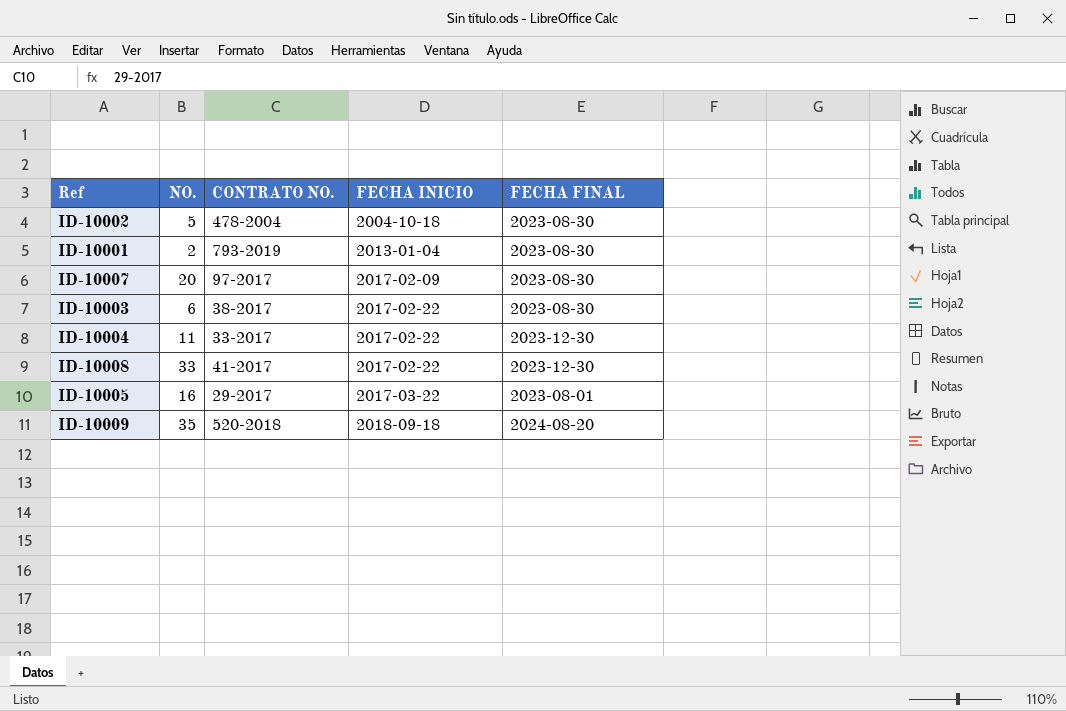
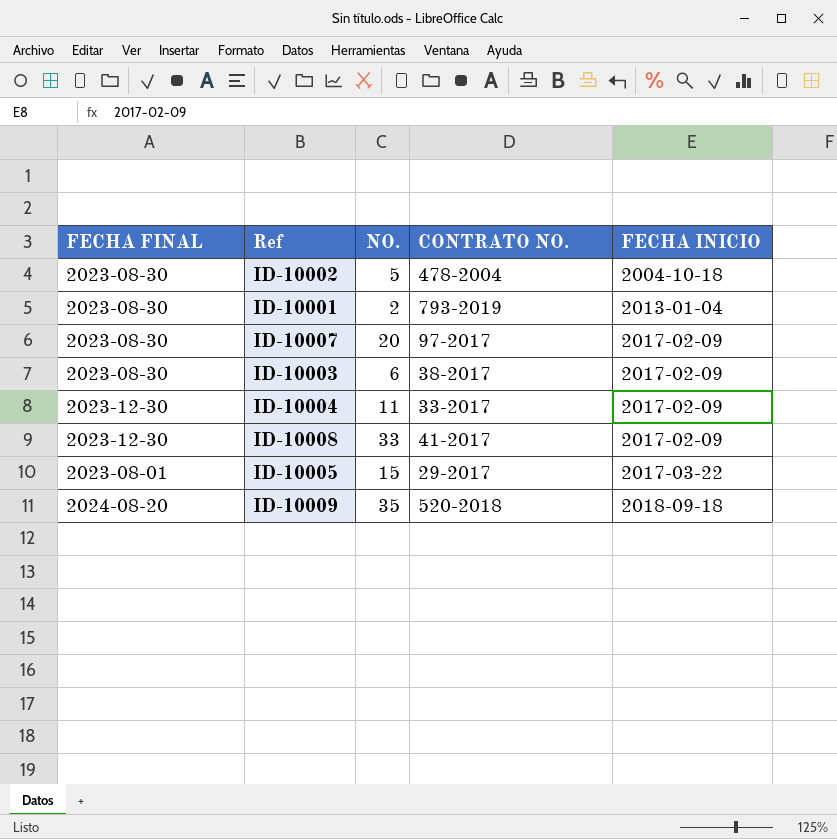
column FECHA FINAL | position: 5 -> 1
ID-10003 | FECHA INICIO: 2017-02-22 -> 2017-02-09
ID-10004 | FECHA INICIO: 2017-02-22 -> 2017-02-09
ID-10008 | FECHA INICIO: 2017-02-22 -> 2017-02-09
ID-10005 | NO.: 16 -> 15

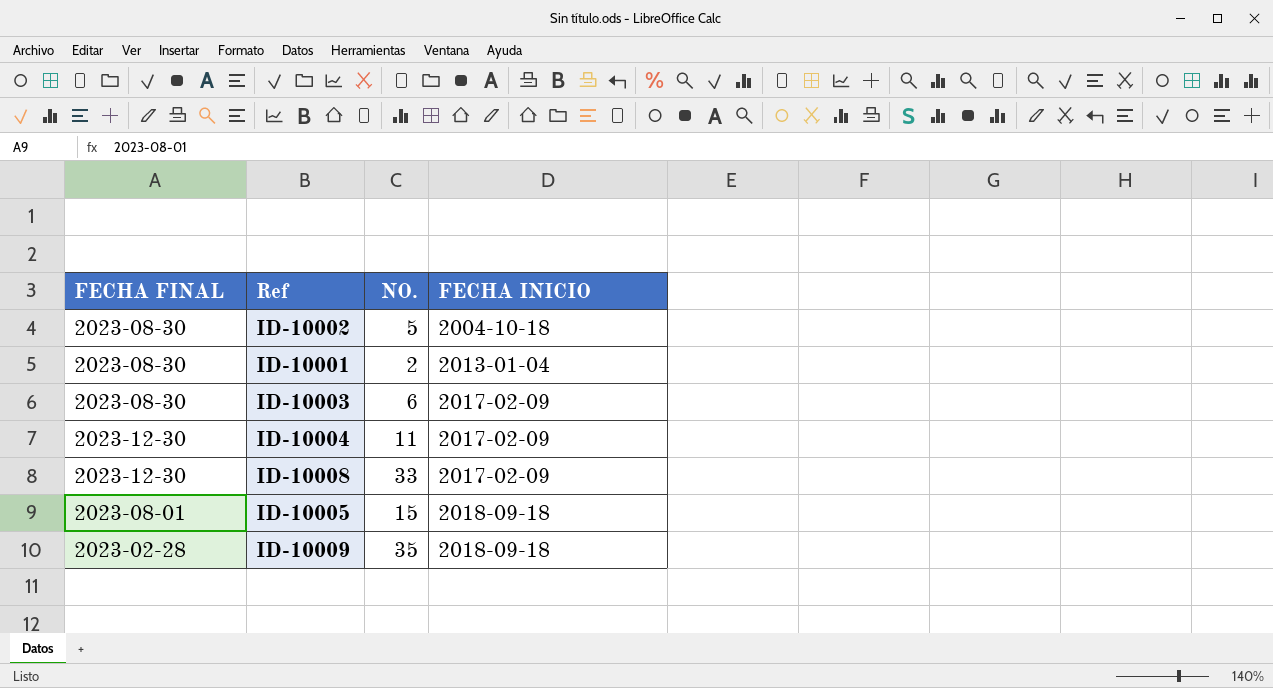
column CONTRATO NO. | position: 4 -> none
row ID-10007: 2023-08-30 | 20 | 97-2017 | 2017-02-09 -> none
ID-10005 | FECHA INICIO: 2017-03-22 -> 2018-09-18
ID-10009 | FECHA FINAL: 2024-08-20 -> 2023-02-28

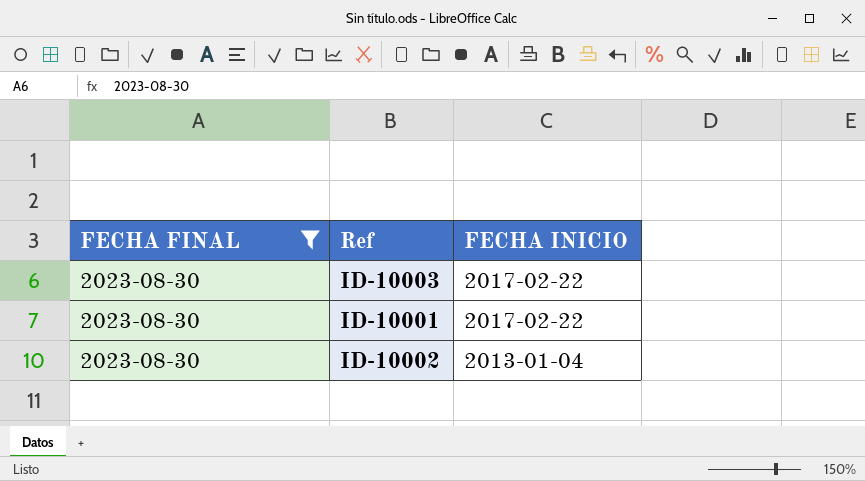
filter: none -> FECHA FINAL = 2023-08-30
row order: FECHA INICIO ascending -> FECHA INICIO descending
column NO. | position: 3 -> none
ID-10003 | FECHA INICIO: 2017-02-09 -> 2017-02-22
ID-10001 | FECHA INICIO: 2013-01-04 -> 2017-02-22
ID-10002 | FECHA INICIO: 2004-10-18 -> 2013-01-04

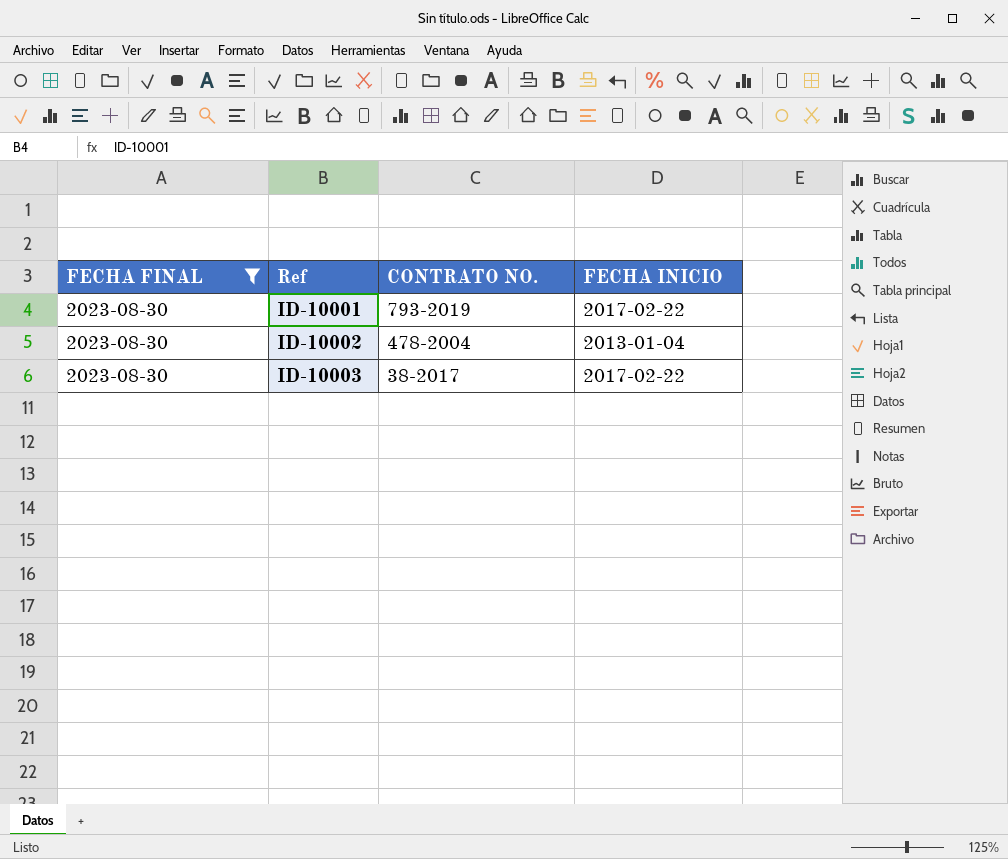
row order: FECHA INICIO descending -> Ref ascending
column CONTRATO NO. | position: none -> 3

